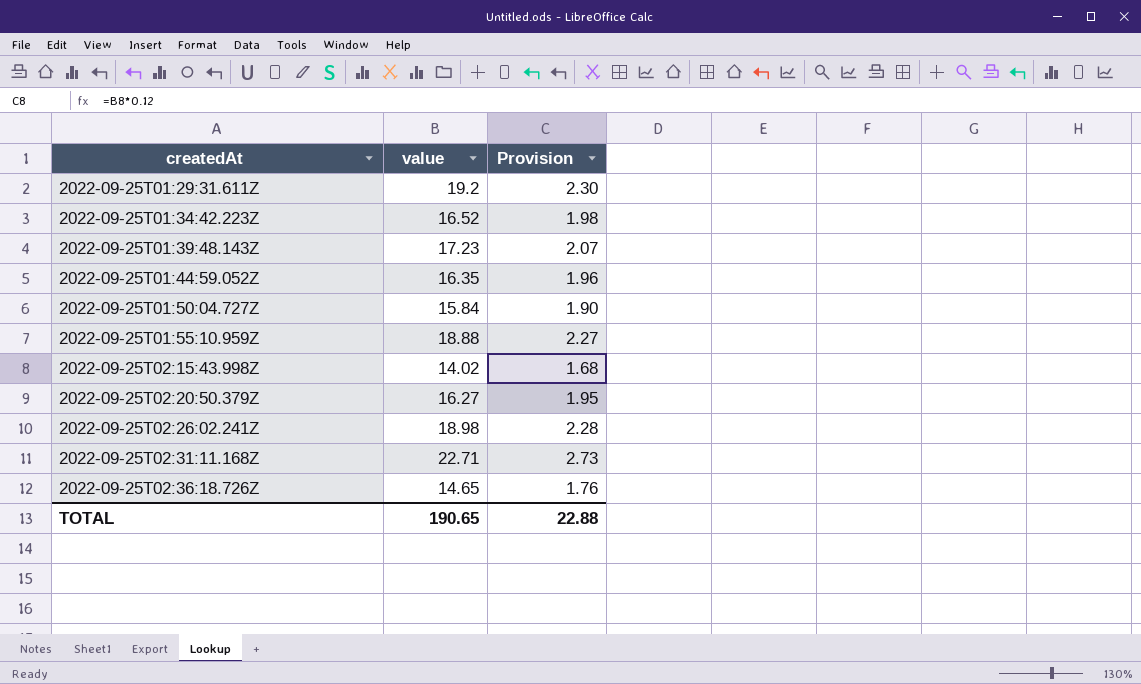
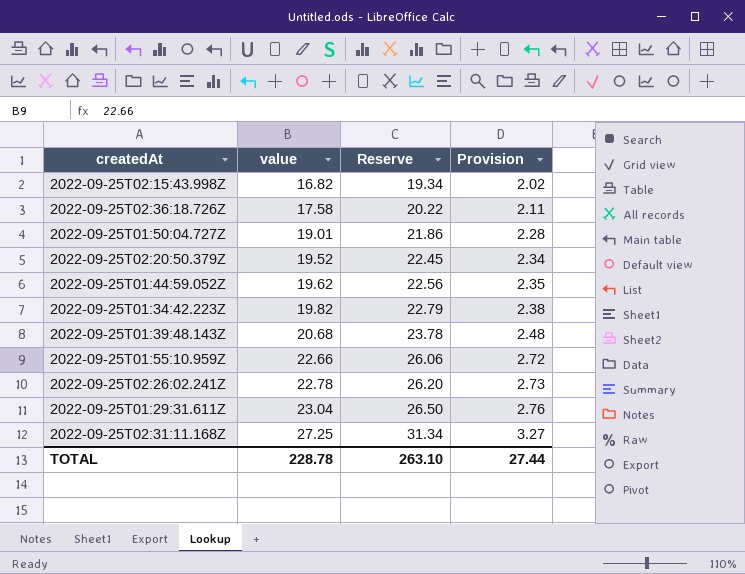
row order: createdAt ascending -> value ascending
column Reserve | formula: none -> [value] * 1.15
2022-09-25T02:15:43.998Z | value: 14.02 -> 16.82
2022-09-25T02:15:43.998Z | Provision: 1.68 -> 2.02
2022-09-25T02:36:18.726Z | value: 14.65 -> 17.58
2022-09-25T02:36:18.726Z | Provision: 1.76 -> 2.11
2022-09-25T01:50:04.727Z | value: 15.84 -> 19.01
2022-09-25T01:50:04.727Z | Provision: 1.90 -> 2.28
2022-09-25T02:20:50.379Z | value: 16.27 -> 19.52
2022-09-25T02:20:50.379Z | Provision: 1.95 -> 2.34
2022-09-25T01:44:59.052Z | value: 16.35 -> 19.62
2022-09-25T01:44:59.052Z | Provision: 1.96 -> 2.35
2022-09-25T01:34:42.223Z | value: 16.52 -> 19.82
2022-09-25T01:34:42.223Z | Provision: 1.98 -> 2.38
2022-09-25T01:39:48.143Z | value: 17.23 -> 20.68
2022-09-25T01:39:48.143Z | Provision: 2.07 -> 2.48
2022-09-25T01:55:10.959Z | value: 18.88 -> 22.66
2022-09-25T01:55:10.959Z | Provision: 2.27 -> 2.72
2022-09-25T02:26:02.241Z | value: 18.98 -> 22.78
2022-09-25T02:26:02.241Z | Provision: 2.28 -> 2.73
2022-09-25T01:29:31.611Z | value: 19.2 -> 23.04
2022-09-25T01:29:31.611Z | Provision: 2.30 -> 2.76
2022-09-25T02:31:11.168Z | value: 22.71 -> 27.25
2022-09-25T02:31:11.168Z | Provision: 2.73 -> 3.27
TOTAL | value: 190.65 -> 228.78
TOTAL | Provision: 22.88 -> 27.44

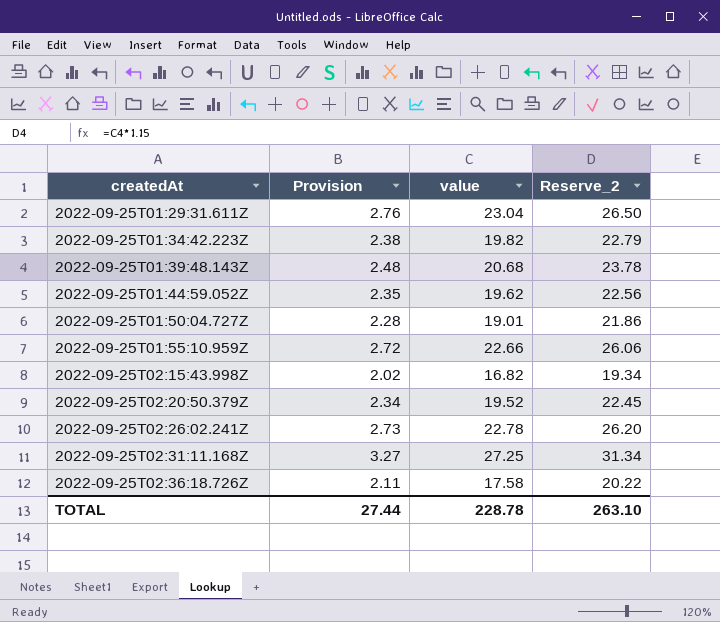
row order: value ascending -> createdAt ascending
column Provision | position: 4 -> 2
column name: Reserve -> Reserve_2

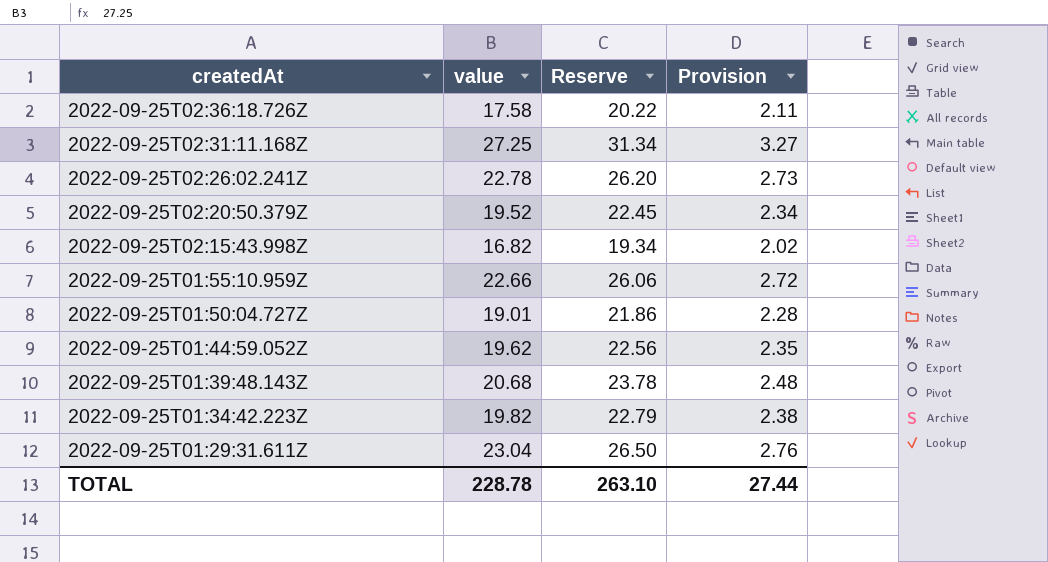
row order: createdAt ascending -> createdAt descending
column name: Reserve_2 -> Reserve
column Provision | position: 2 -> 4

